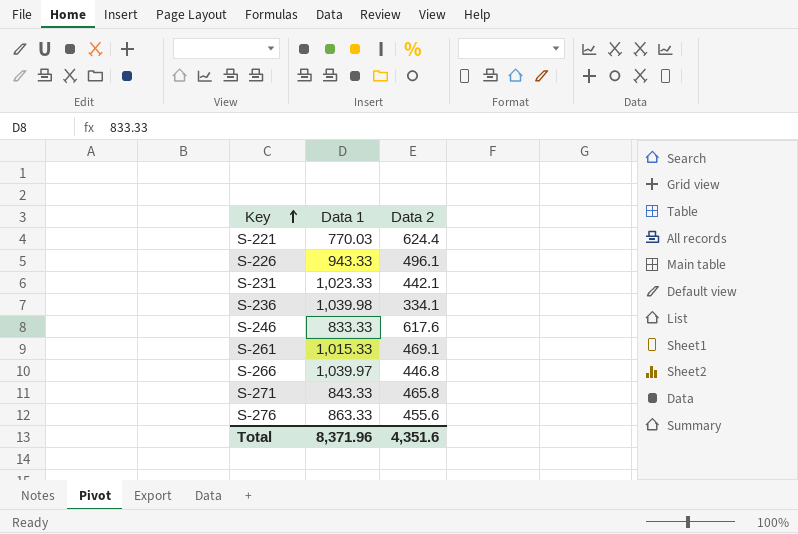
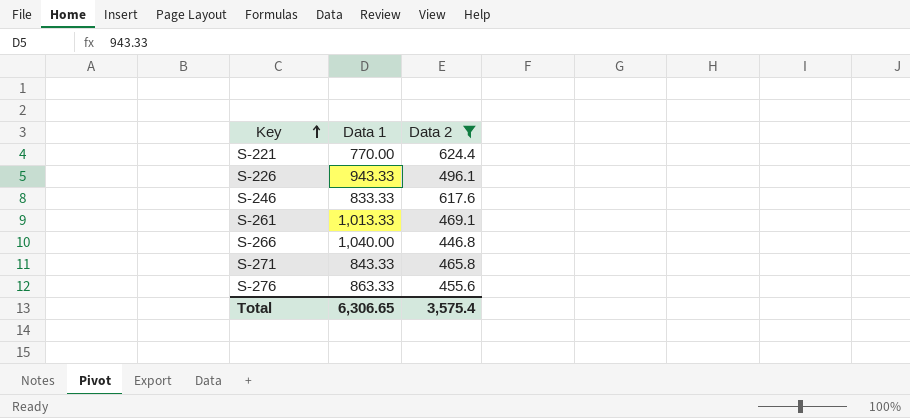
filter: none -> Data 2 >= 446.8
S-221 | Data 1: 770.03 -> 770.00
S-261 | Data 1: 1,015.33 -> 1,013.33
S-266 | Data 1: 1,039.97 -> 1,040.00
Total | Data 1: 8,371.96 -> 6,306.65
Total | Data 2: 4,351.6 -> 3,575.4

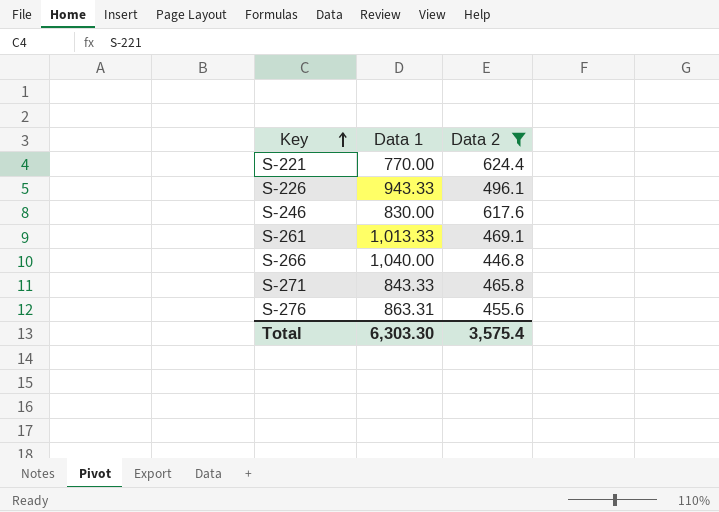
S-246 | Data 1: 833.33 -> 830.00
S-276 | Data 1: 863.33 -> 863.31
Total | Data 1: 6,306.65 -> 6,303.30

